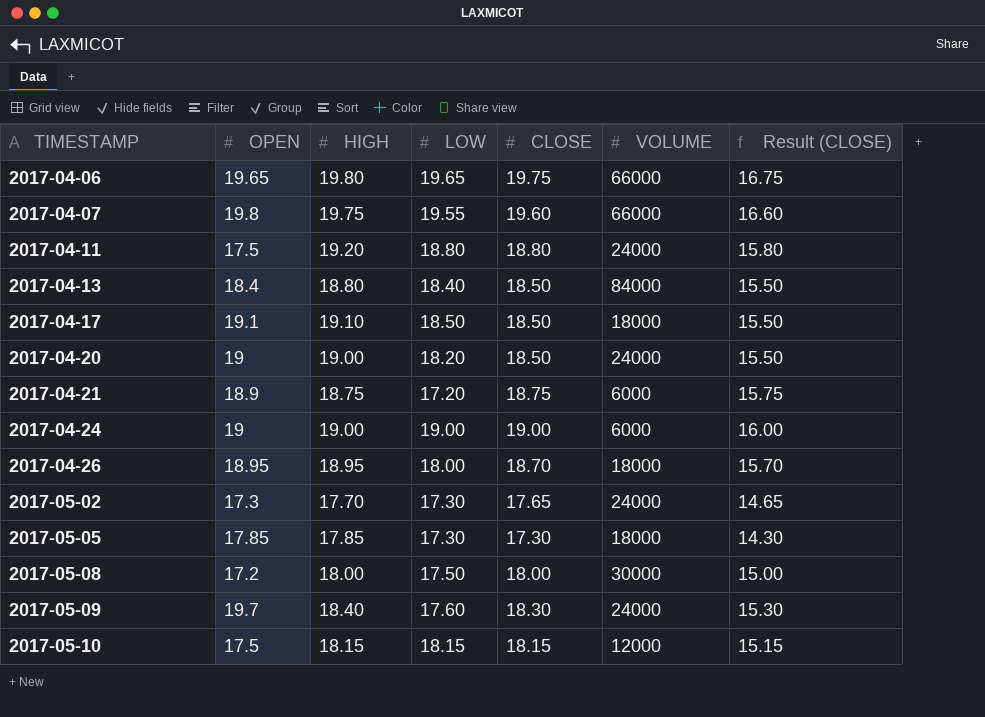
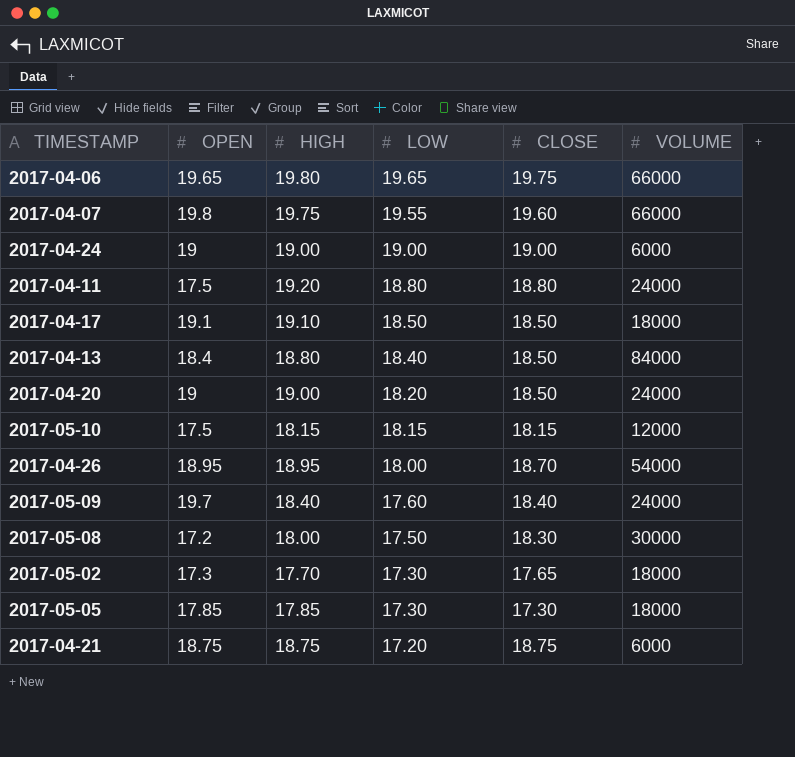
row order: TIMESTAMP ascending -> LOW descending
column Result (CLOSE) | formula: [CLOSE] - 3 -> none
2017-04-26 | VOLUME: 18000 -> 54000
2017-05-09 | CLOSE: 18.30 -> 18.40
2017-05-08 | CLOSE: 18.00 -> 18.30
2017-05-02 | VOLUME: 24000 -> 18000
2017-04-21 | OPEN: 18.9 -> 18.75

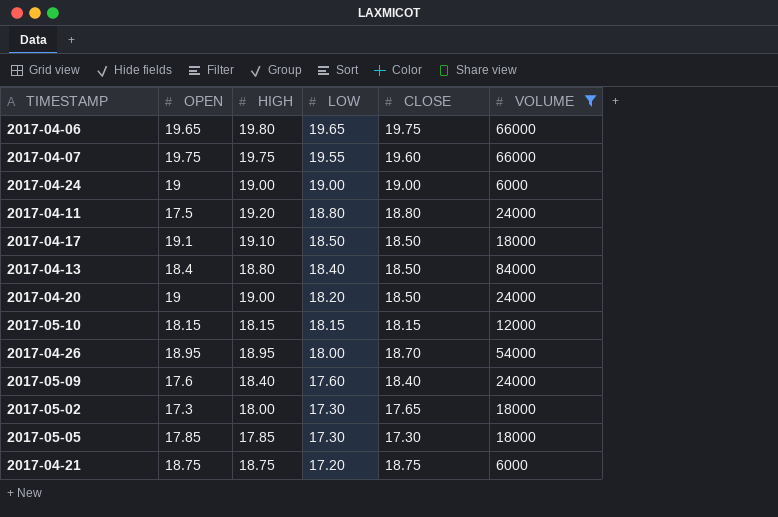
filter: none -> VOLUME != 30000
2017-04-07 | OPEN: 19.8 -> 19.75
2017-05-10 | OPEN: 17.5 -> 18.15
2017-05-09 | OPEN: 19.7 -> 17.6
2017-05-02 | HIGH: 17.70 -> 18.00

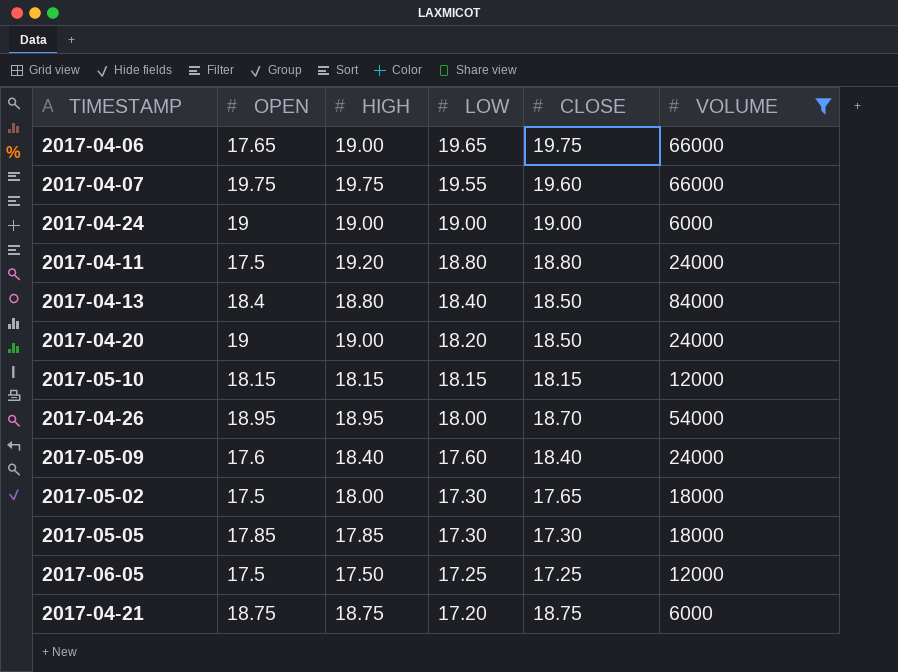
row 2017-04-17: 19.1 | 19.10 | 18.50 | 18.50 | 18000 -> none
2017-04-06 | OPEN: 19.65 -> 17.65
2017-04-06 | HIGH: 19.80 -> 19.00
2017-05-02 | OPEN: 17.3 -> 17.5
row 2017-06-05: none -> 17.5 | 17.50 | 17.25 | 17.25 | 12000

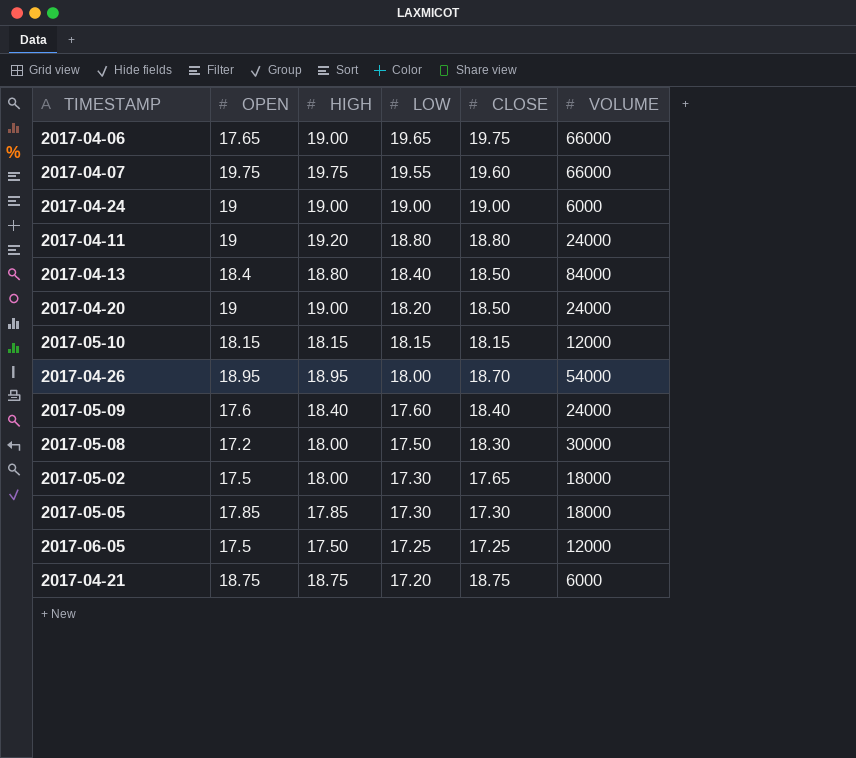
filter: VOLUME != 30000 -> none
2017-04-11 | OPEN: 17.5 -> 19

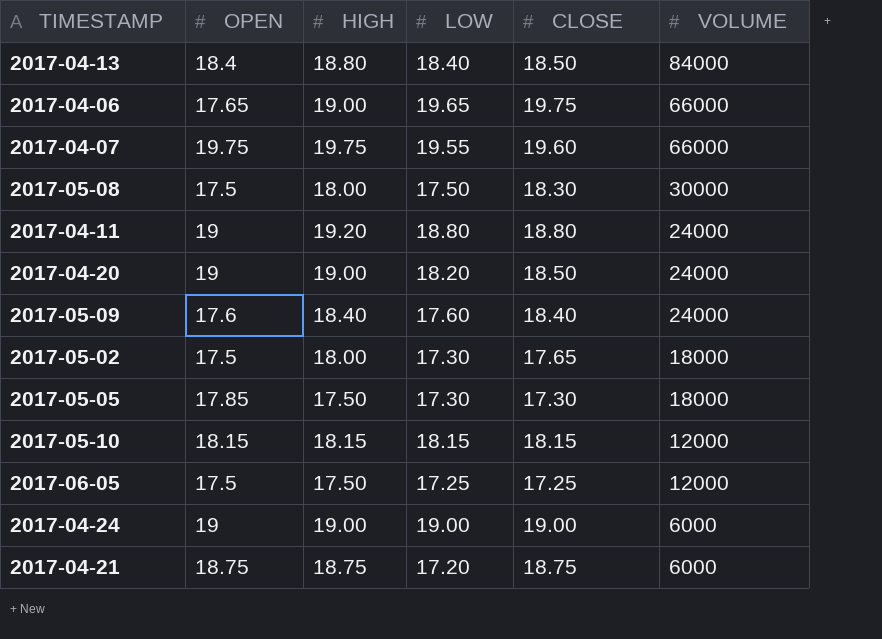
row order: LOW descending -> VOLUME descending
row 2017-04-26: 18.95 | 18.95 | 18.00 | 18.70 | 54000 -> none
2017-05-08 | OPEN: 17.2 -> 17.5
2017-05-05 | HIGH: 17.85 -> 17.50

